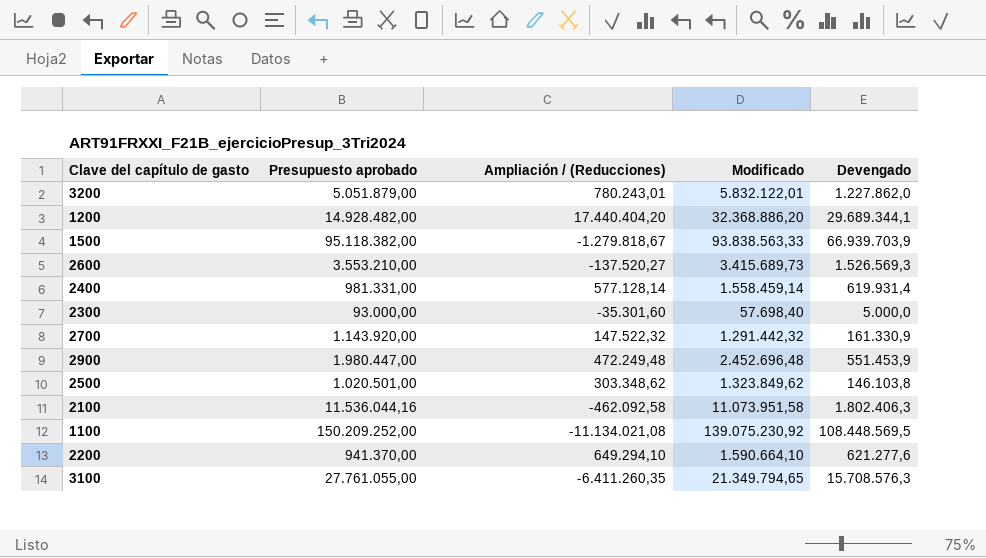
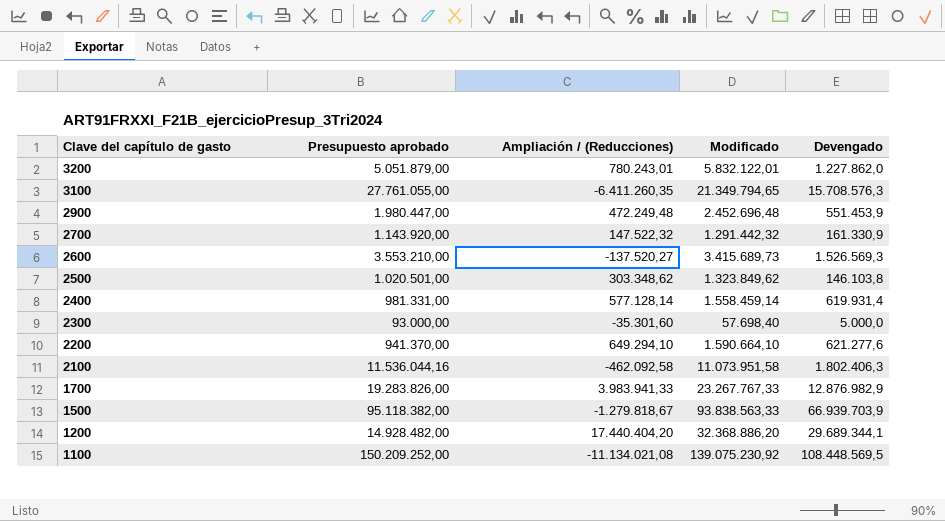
row order: none -> Clave del capítulo de gasto descending
row 1700: none -> 19.283.826,00 | 3.983.941,33 | 23.267.767,33 | 12.876.982,9

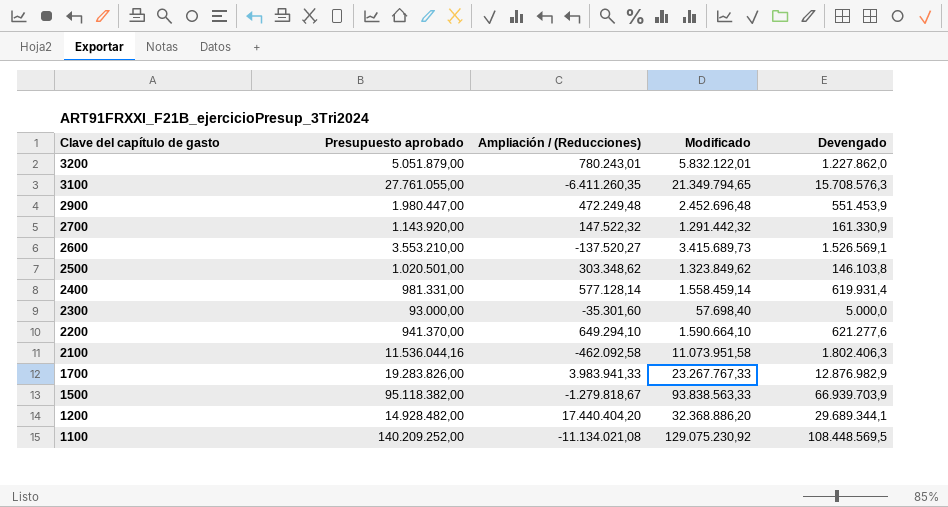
2600 | Devengado: 1.526.569,3 -> 1.526.569,1
1100 | Presupuesto aprobado: 150.209.252,00 -> 140.209.252,00
1100 | Modificado: 139.075.230,92 -> 129.075.230,92

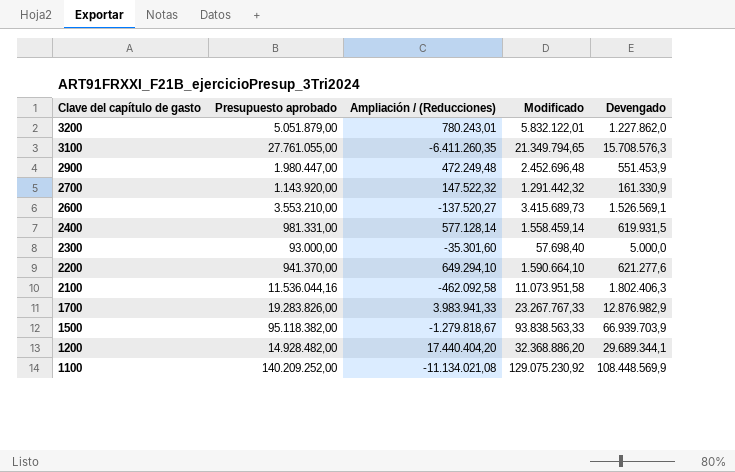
row 2500: 1.020.501,00 | 303.348,62 | 1.323.849,62 | 146.103,8 -> none
2400 | Devengado: 619.931,4 -> 619.931,5
1100 | Devengado: 108.448.569,5 -> 108.448.569,9

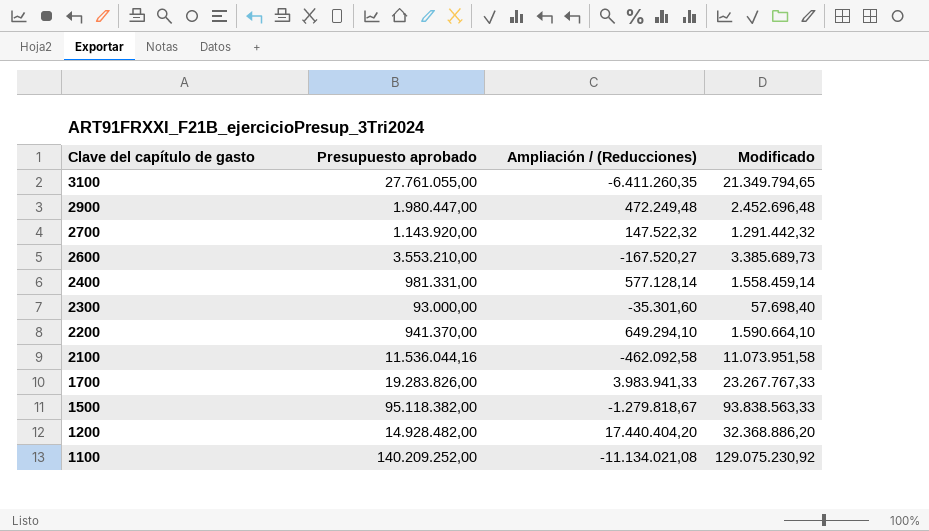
column Devengado | position: 5 -> none
row 3200: 5.051.879,00 | 780.243,01 | 5.832.122,01 | 1.227.862,0 -> none
2600 | Ampliación / (Reducciones): -137.520,27 -> -167.520,27
2600 | Modificado: 3.415.689,73 -> 3.385.689,73

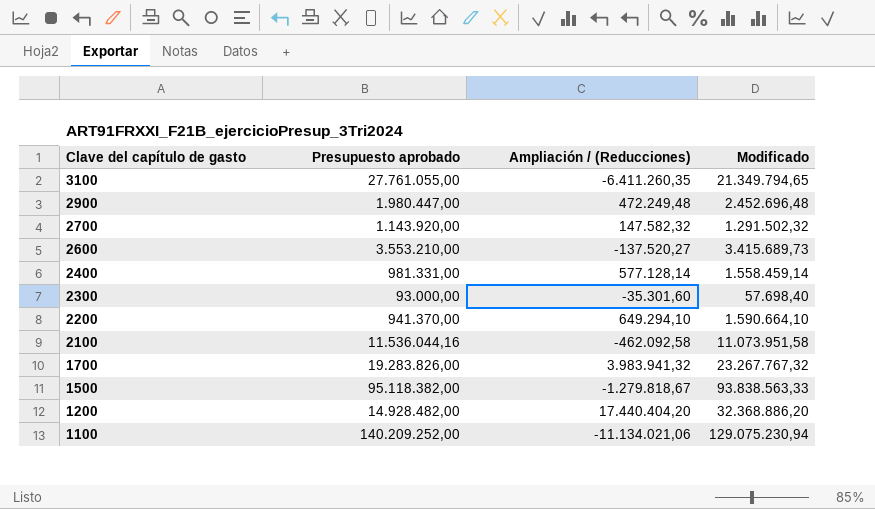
2700 | Ampliación / (Reducciones): 147.522,32 -> 147.582,32
2700 | Modificado: 1.291.442,32 -> 1.291.502,32
2600 | Ampliación / (Reducciones): -167.520,27 -> -137.520,27
2600 | Modificado: 3.385.689,73 -> 3.415.689,73
1700 | Ampliación / (Reducciones): 3.983.941,33 -> 3.983.941,32
1700 | Modificado: 23.267.767,33 -> 23.267.767,32
1100 | Ampliación / (Reducciones): -11.134.021,08 -> -11.134.021,06
1100 | Modificado: 129.075.230,92 -> 129.075.230,94

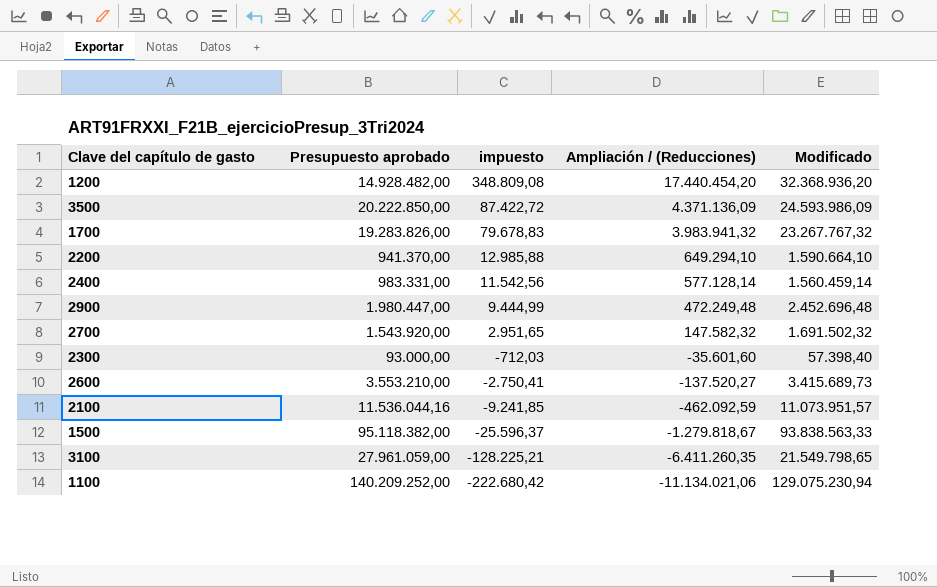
row order: Clave del capítulo de gasto descending -> impuesto descending
column impuesto | formula: none -> [Ampliación / (Reducciones)] * 0,02
1200 | Ampliación / (Reducciones): 17.440.404,20 -> 17.440.454,20
1200 | Modificado: 32.368.886,20 -> 32.368.936,20
row 3500: none -> 20.222.850,00 | 87.422,72 | 4.371.136,09 | 24.593.986,09
2400 | Presupuesto aprobado: 981.331,00 -> 983.331,00
2400 | Modificado: 1.558.459,14 -> 1.560.459,14
2700 | Presupuesto aprobado: 1.143.920,00 -> 1.543.920,00
2700 | Modificado: 1.291.502,32 -> 1.691.502,32
2300 | Ampliación / (Reducciones): -35.301,60 -> -35.601,60
2300 | Modificado: 57.698,40 -> 57.398,40
2100 | Ampliación / (Reducciones): -462.092,58 -> -462.092,59
2100 | Modificado: 11.073.951,58 -> 11.073.951,57
3100 | Presupuesto aprobado: 27.761.055,00 -> 27.961.059,00
3100 | Modificado: 21.349.794,65 -> 21.549.798,65

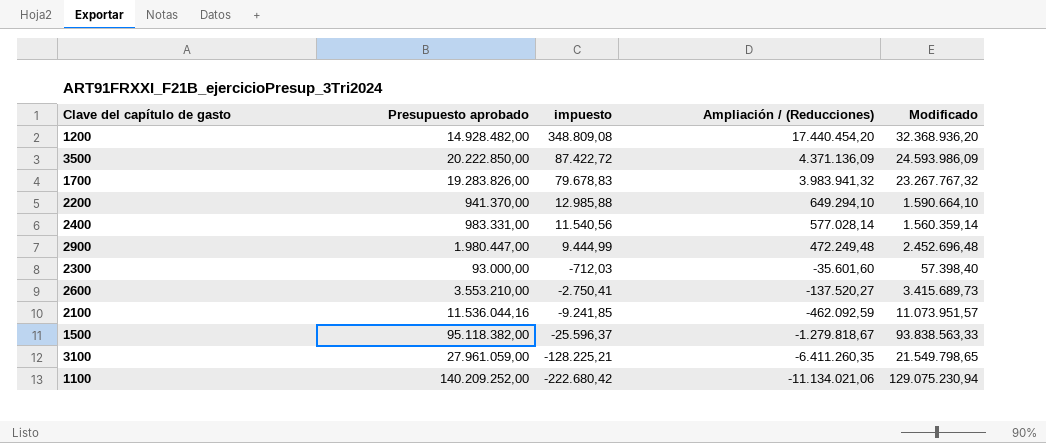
row 2700: 1.543.920,00 | 2.951,65 | 147.582,32 | 1.691.502,32 -> none
2400 | impuesto: 11.542,56 -> 11.540,56
2400 | Ampliación / (Reducciones): 577.128,14 -> 577.028,14
2400 | Modificado: 1.560.459,14 -> 1.560.359,14

